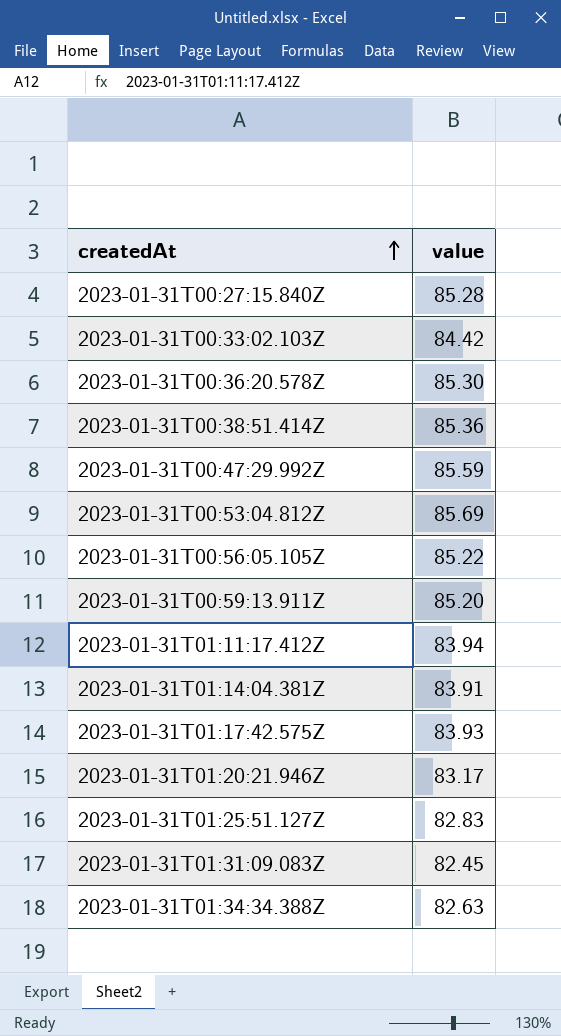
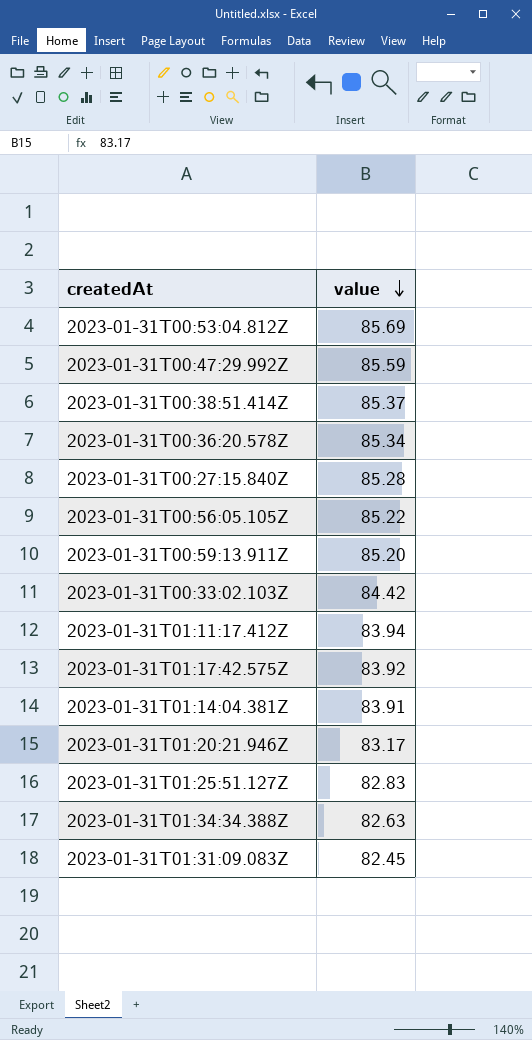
row order: createdAt ascending -> value descending
2023-01-31T00:38:51.414Z | value: 85.36 -> 85.37
2023-01-31T00:36:20.578Z | value: 85.30 -> 85.34
2023-01-31T01:17:42.575Z | value: 83.93 -> 83.92

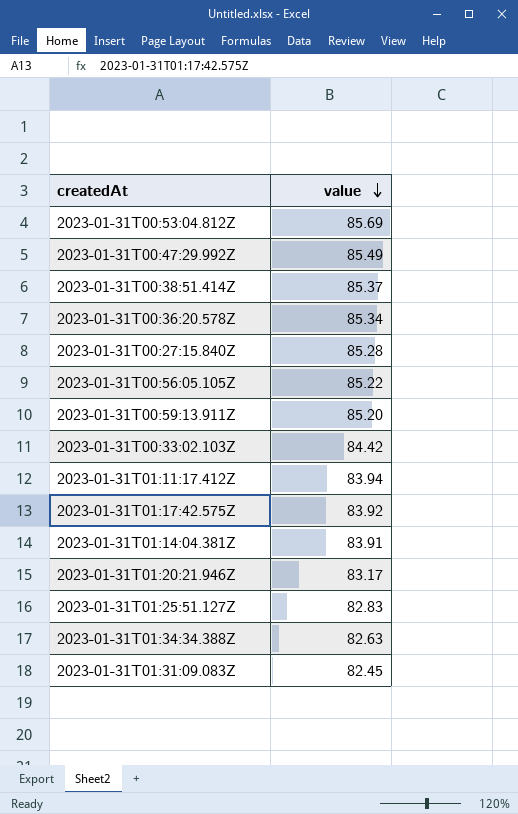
2023-01-31T00:47:29.992Z | value: 85.59 -> 85.49

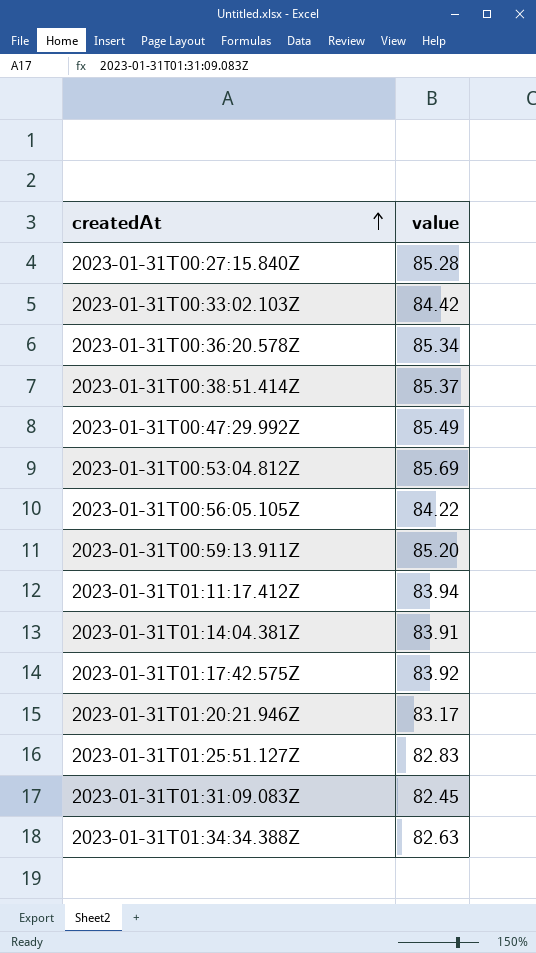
row order: value descending -> createdAt ascending
2023-01-31T00:56:05.105Z | value: 85.22 -> 84.22

